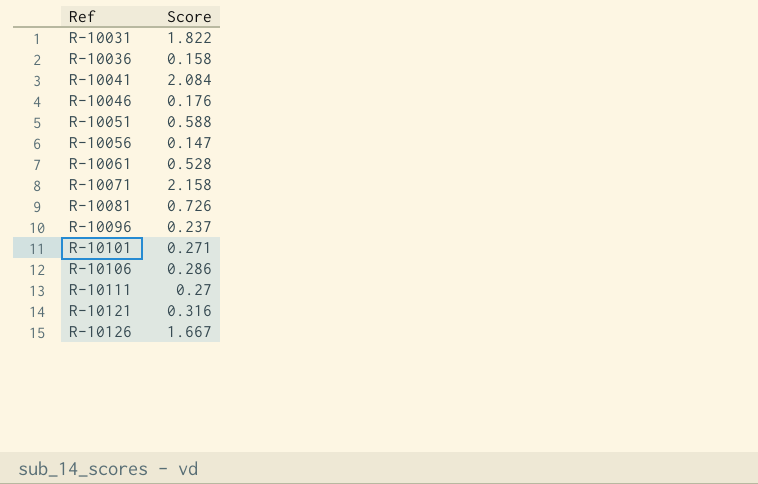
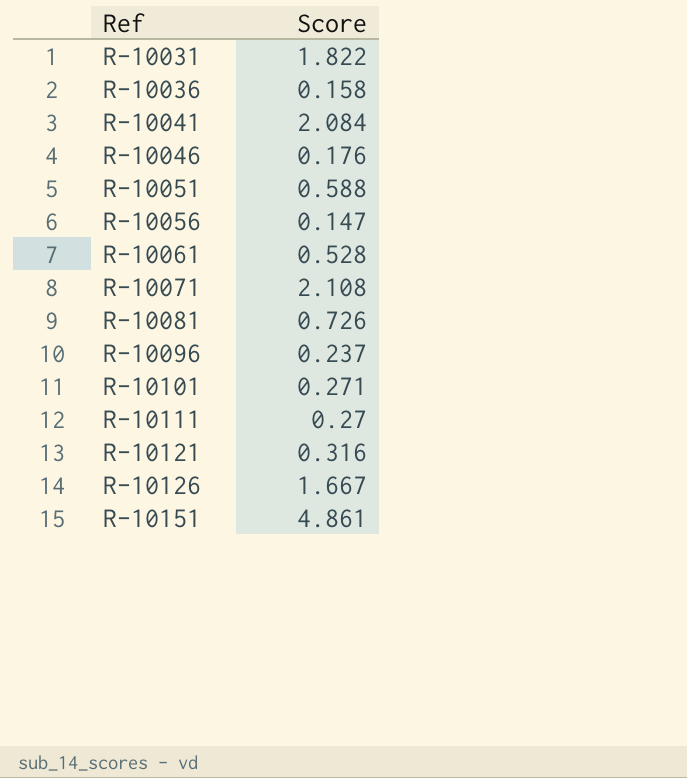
row R-10106: 0.286 -> none
R-10071 | Score: 2.158 -> 2.108
row R-10151: none -> 4.861

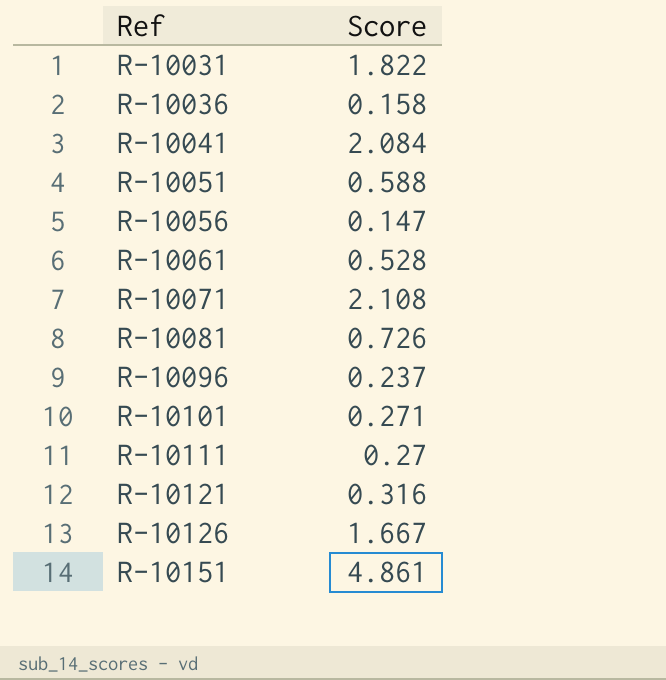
row R-10046: 0.176 -> none

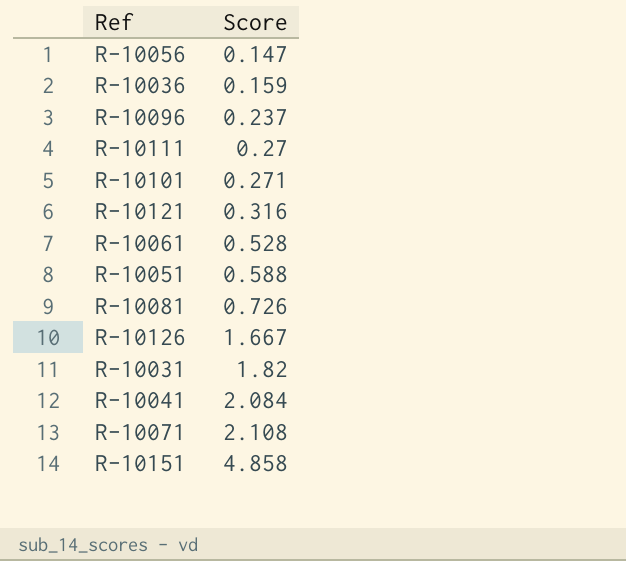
row order: Ref ascending -> Score ascending
R-10036 | Score: 0.158 -> 0.159
R-10031 | Score: 1.822 -> 1.82
R-10151 | Score: 4.861 -> 4.858

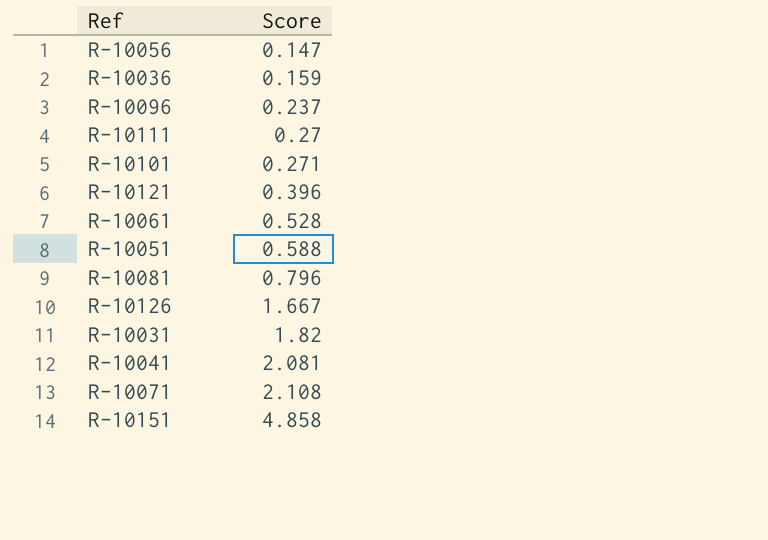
R-10121 | Score: 0.316 -> 0.396
R-10081 | Score: 0.726 -> 0.796
R-10041 | Score: 2.084 -> 2.081

